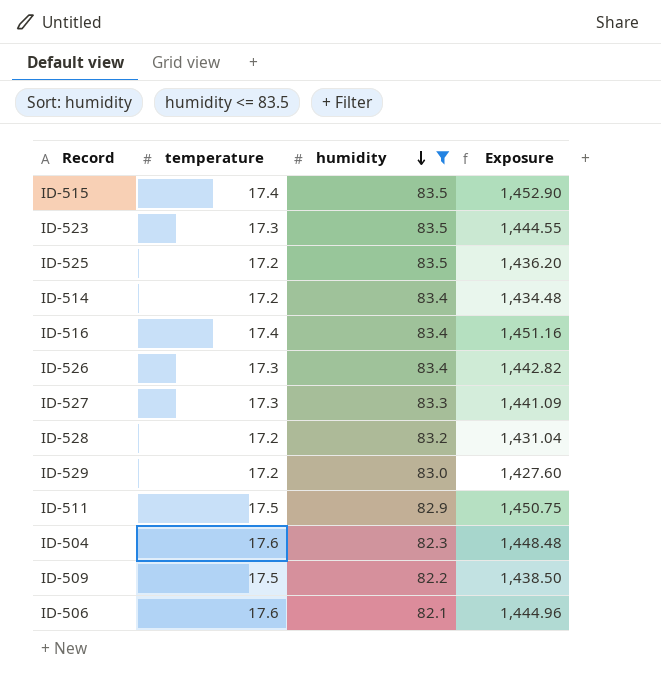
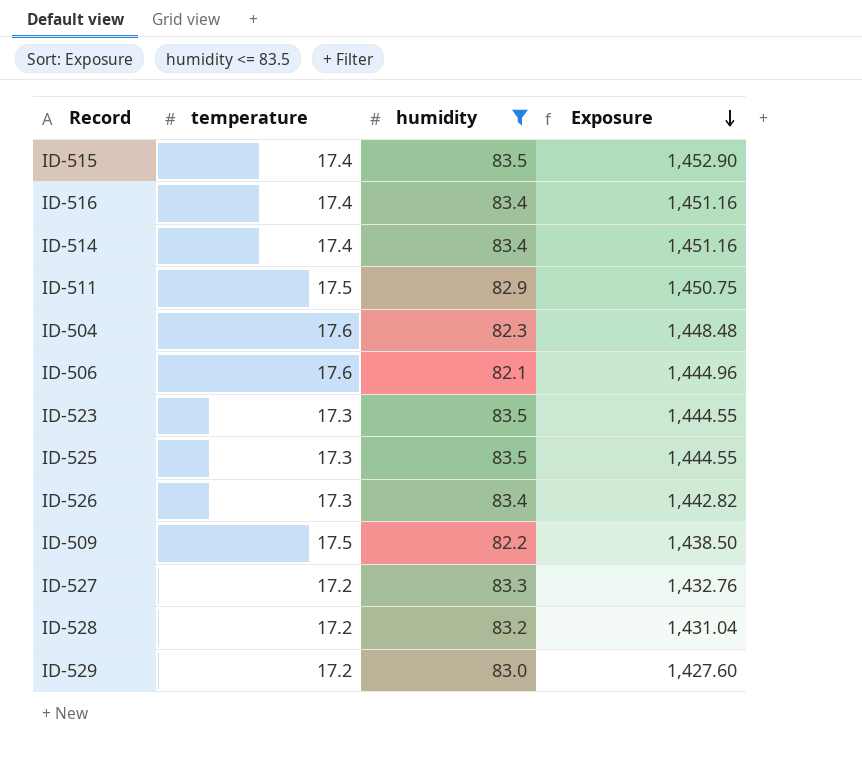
row order: humidity descending -> Exposure descending
ID-514 | temperature: 17.2 -> 17.4
ID-514 | Exposure: 1,434.48 -> 1,451.16
ID-525 | temperature: 17.2 -> 17.3
ID-525 | Exposure: 1,436.20 -> 1,444.55
ID-527 | temperature: 17.3 -> 17.2
ID-527 | Exposure: 1,441.09 -> 1,432.76

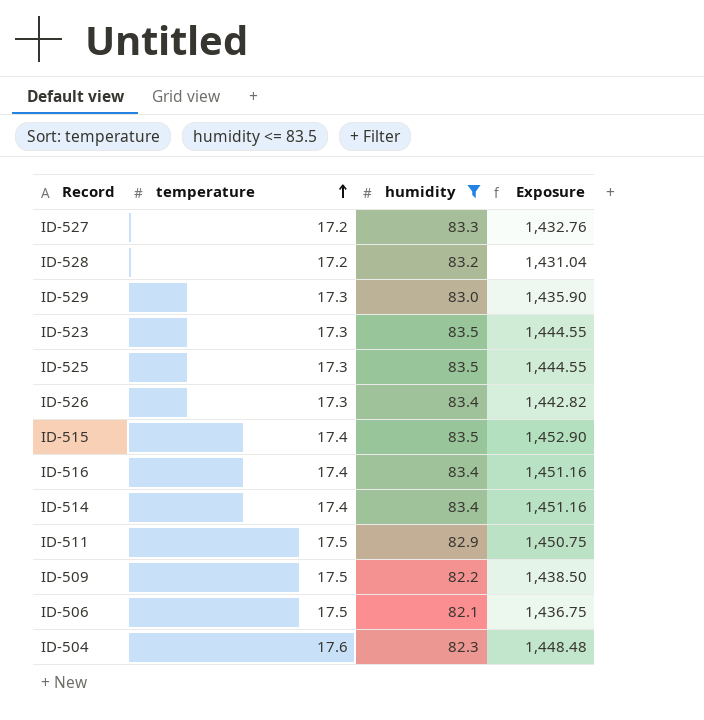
row order: Exposure descending -> temperature ascending
ID-529 | temperature: 17.2 -> 17.3
ID-529 | Exposure: 1,427.60 -> 1,435.90
ID-506 | temperature: 17.6 -> 17.5
ID-506 | Exposure: 1,444.96 -> 1,436.75

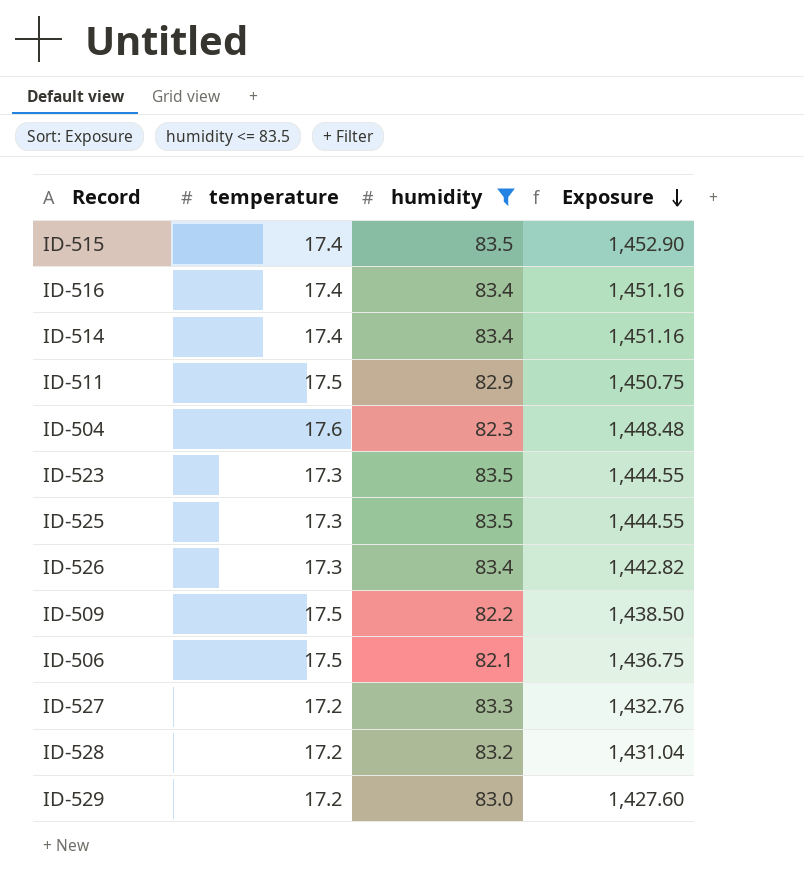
row order: temperature ascending -> Exposure descending
ID-529 | temperature: 17.3 -> 17.2
ID-529 | Exposure: 1,435.90 -> 1,427.60

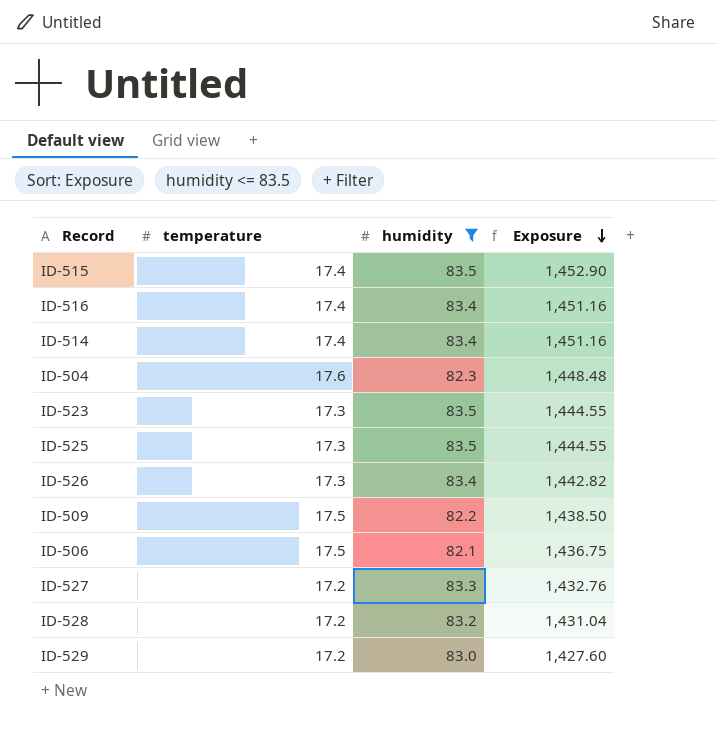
row ID-511: 17.5 | 82.9 | 1,450.75 -> none

